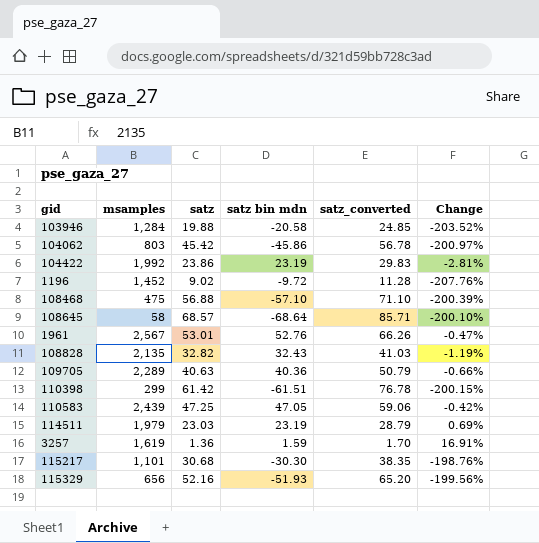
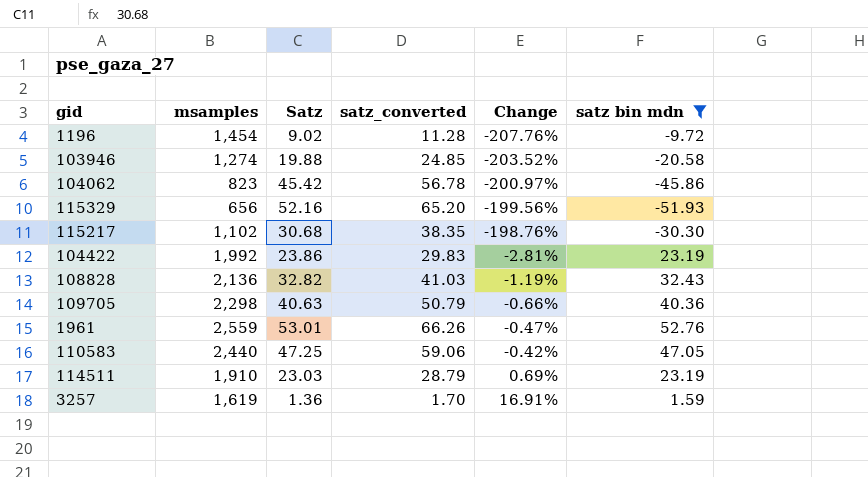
filter: none -> satz bin mdn >= -51.93
row order: none -> Change ascending
column name: satz -> Satz
column satz bin mdn | position: 4 -> 6
1196 | msamples: 1,452 -> 1,454
103946 | msamples: 1,284 -> 1,274
104062 | msamples: 803 -> 823
115217 | msamples: 1,101 -> 1,102
108828 | msamples: 2,135 -> 2,136
109705 | msamples: 2,289 -> 2,298
1961 | msamples: 2,567 -> 2,559
110583 | msamples: 2,439 -> 2,440
114511 | msamples: 1,979 -> 1,910

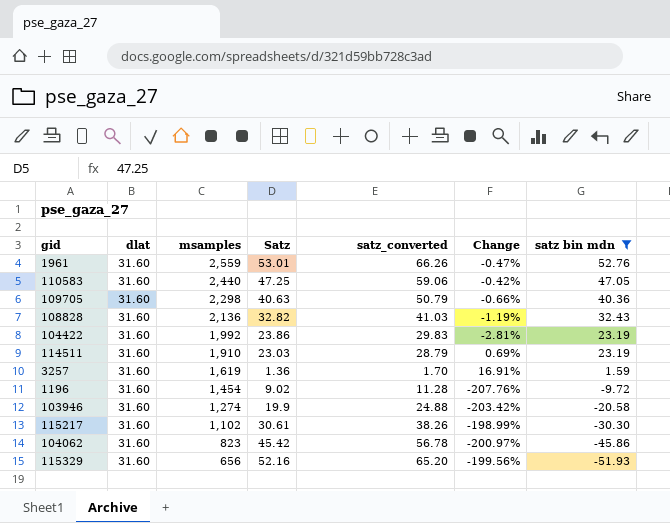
row order: Change ascending -> msamples descending
column dlat | position: none -> 2
103946 | Satz: 19.88 -> 19.9
103946 | satz_converted: 24.85 -> 24.88
103946 | Change: -203.52% -> -203.42%
115217 | Satz: 30.68 -> 30.61
115217 | satz_converted: 38.35 -> 38.26
115217 | Change: -198.76% -> -198.99%

